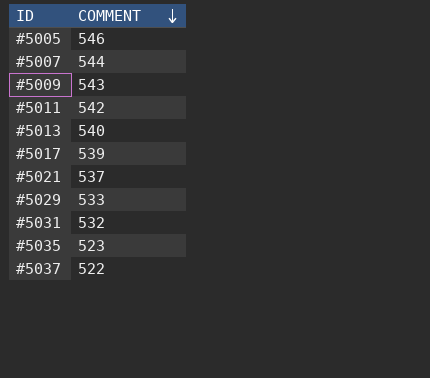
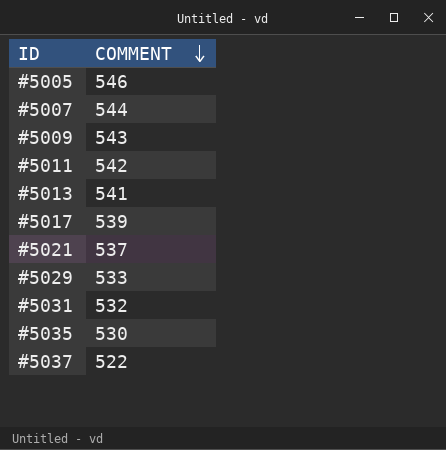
#5013 | COMMENT: 540 -> 541
#5035 | COMMENT: 523 -> 530

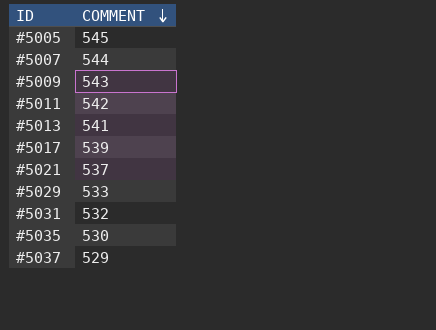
#5005 | COMMENT: 546 -> 545
#5037 | COMMENT: 522 -> 529

